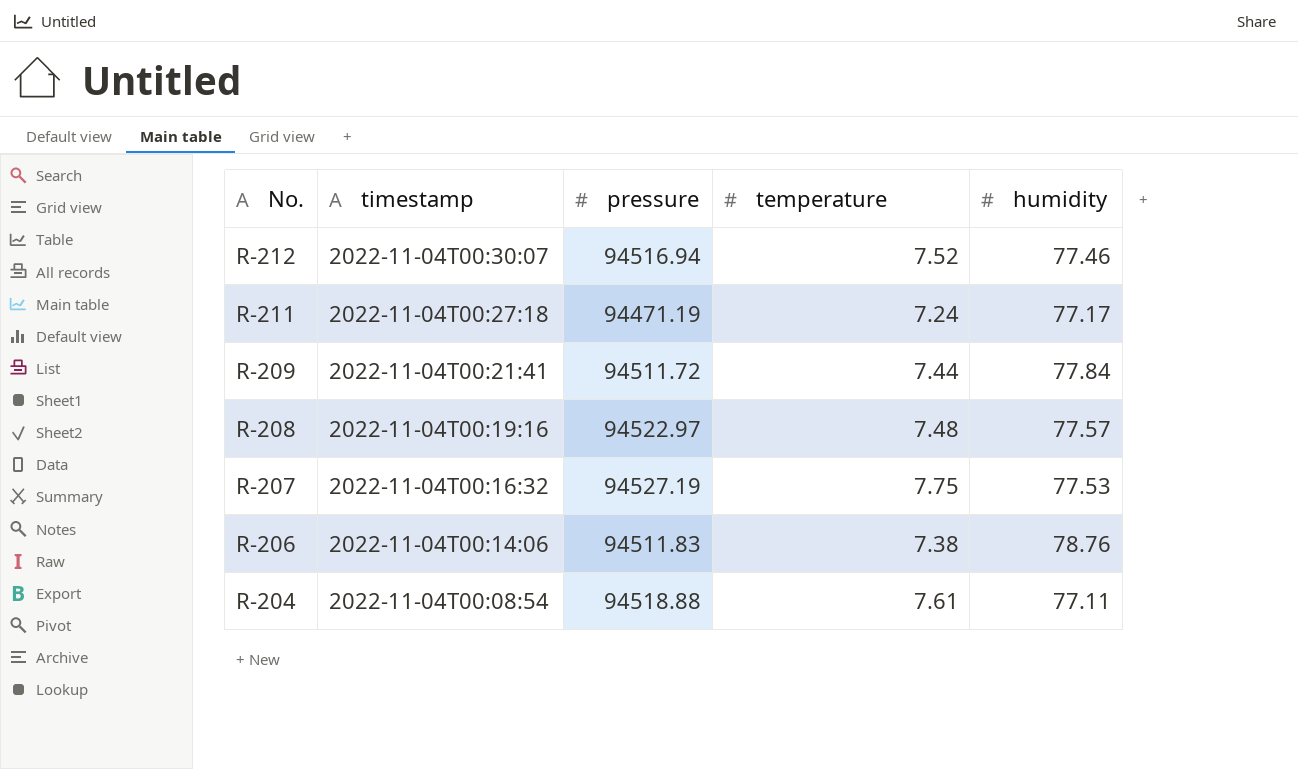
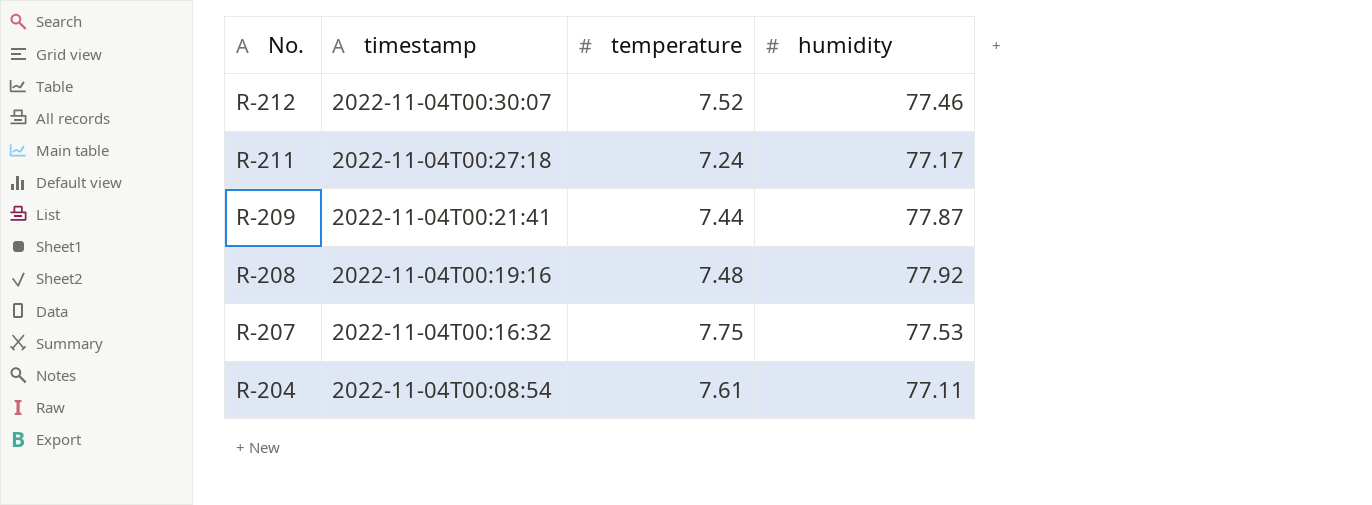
column pressure | position: 3 -> none
row R-206: 2022-11-04T00:14:06 | 94511.83 | 7.38 | 78.76 -> none
R-209 | humidity: 77.84 -> 77.87
R-208 | humidity: 77.57 -> 77.92

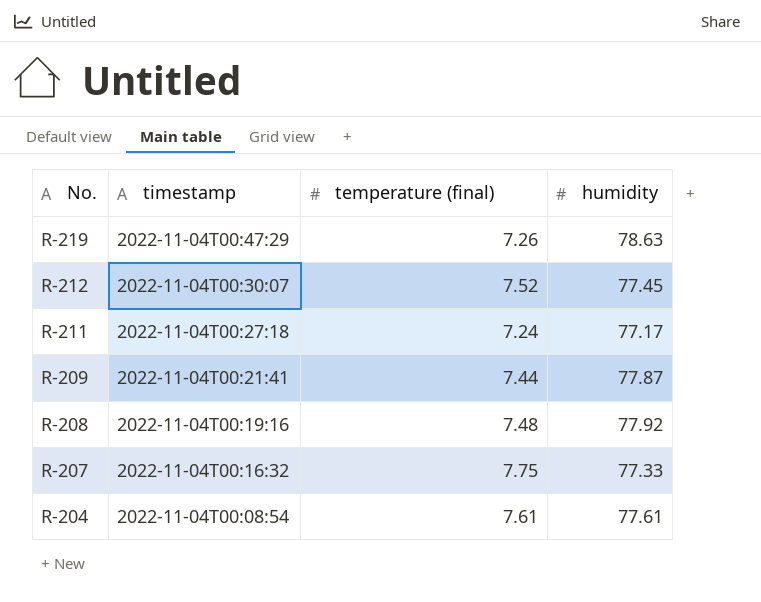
column name: temperature -> temperature (final)
row R-219: none -> 2022-11-04T00:47:29 | 7.26 | 78.63
R-212 | humidity: 77.46 -> 77.45
R-207 | humidity: 77.53 -> 77.33
R-204 | humidity: 77.11 -> 77.61

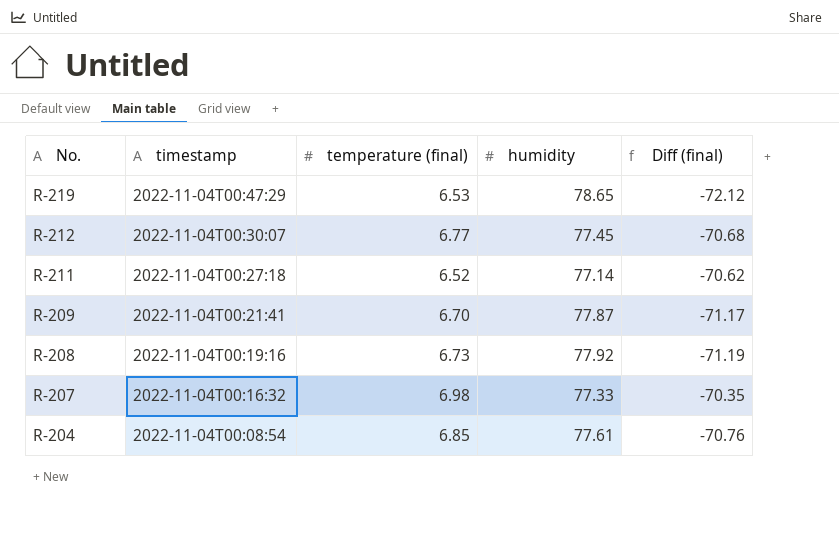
column Diff (final) | formula: none -> [temperature (final)] - [humidity]
R-219 | temperature (final): 7.26 -> 6.53
R-219 | humidity: 78.63 -> 78.65
R-212 | temperature (final): 7.52 -> 6.77
R-211 | temperature (final): 7.24 -> 6.52
R-211 | humidity: 77.17 -> 77.14
R-209 | temperature (final): 7.44 -> 6.70
R-208 | temperature (final): 7.48 -> 6.73
R-207 | temperature (final): 7.75 -> 6.98
R-204 | temperature (final): 7.61 -> 6.85

